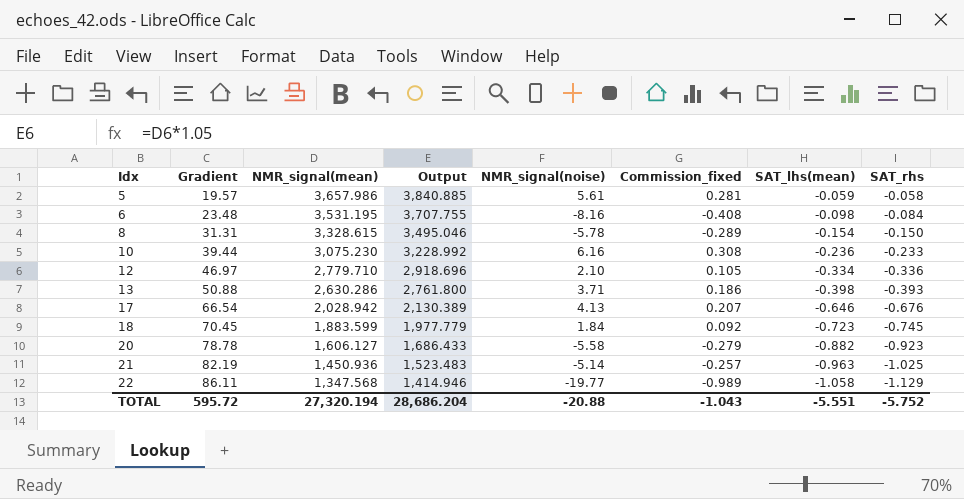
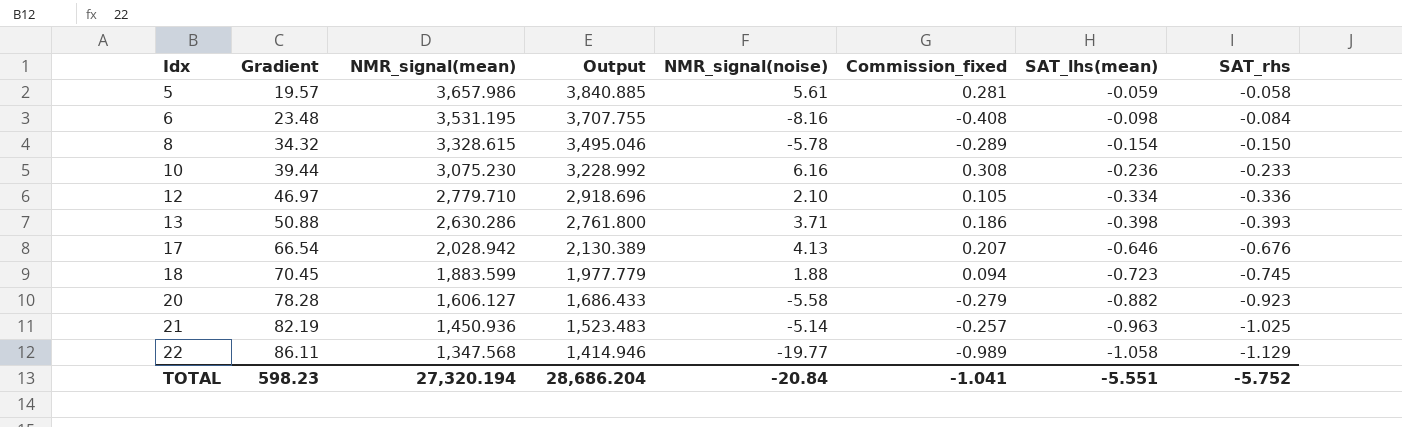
8 | Gradient: 31.31 -> 34.32
18 | NMR_signal(noise): 1.84 -> 1.88
18 | Commission_fixed: 0.092 -> 0.094
20 | Gradient: 78.78 -> 78.28
TOTAL | Gradient: 595.72 -> 598.23
TOTAL | NMR_signal(noise): -20.88 -> -20.84
TOTAL | Commission_fixed: -1.043 -> -1.041

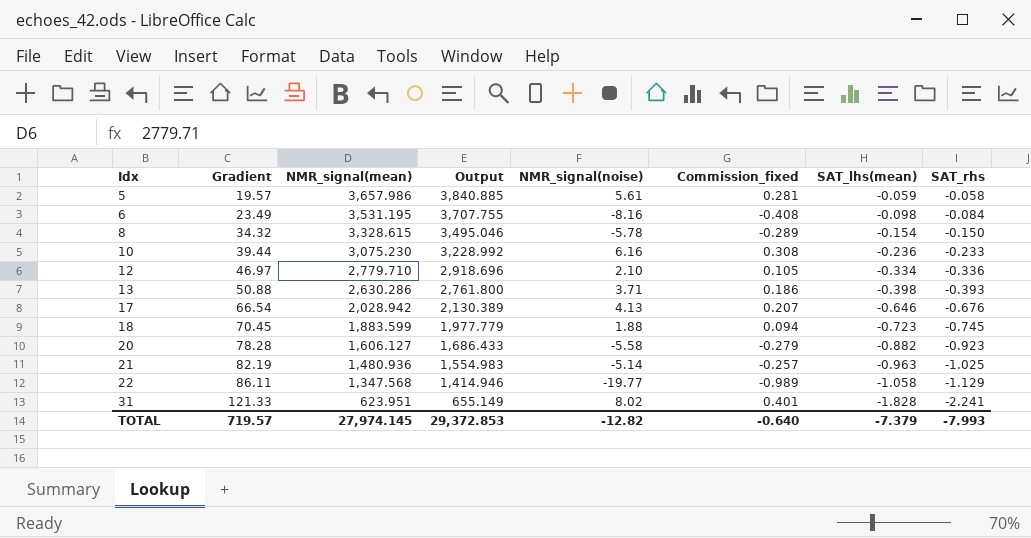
6 | Gradient: 23.48 -> 23.49
21 | NMR_signal(mean): 1,450.936 -> 1,480.936
21 | Output: 1,523.483 -> 1,554.983
row 31: none -> 121.33 | 623.951 | 655.149 | 8.02 | 0.401 | -1.828 | -2.241
TOTAL | Gradient: 598.23 -> 719.57
TOTAL | NMR_signal(mean): 27,320.194 -> 27,974.145
TOTAL | Output: 28,686.204 -> 29,372.853
TOTAL | NMR_signal(noise): -20.84 -> -12.82
TOTAL | Commission_fixed: -1.041 -> -0.640
TOTAL | SAT_lhs(mean): -5.551 -> -7.379
TOTAL | SAT_rhs: -5.752 -> -7.993

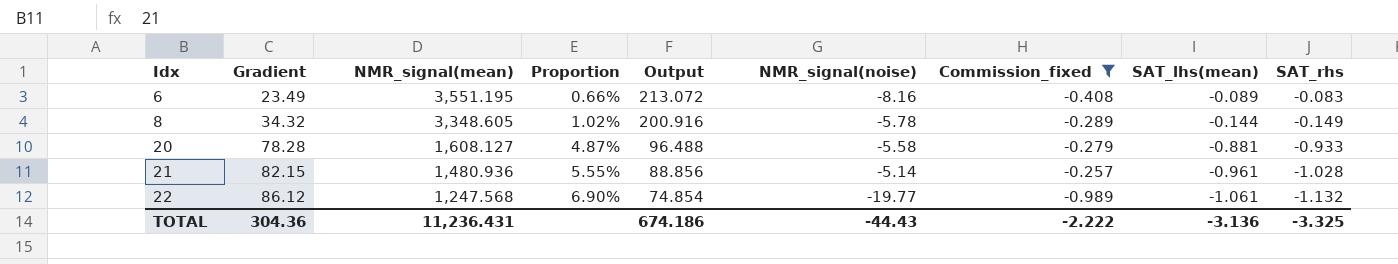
filter: none -> Commission_fixed <= -0.257
column Proportion | formula: none -> [Gradient] / [NMR_signal(mean)]
column Output | formula: [NMR_signal(mean)] * 1.05 -> [NMR_signal(mean)] * 0.06
6 | NMR_signal(mean): 3,531.195 -> 3,551.195
6 | SAT_lhs(mean): -0.098 -> -0.089
6 | SAT_rhs: -0.084 -> -0.083
8 | NMR_signal(mean): 3,328.615 -> 3,348.605
8 | SAT_lhs(mean): -0.154 -> -0.144
8 | SAT_rhs: -0.150 -> -0.149
20 | NMR_signal(mean): 1,606.127 -> 1,608.127
20 | SAT_lhs(mean): -0.882 -> -0.881
20 | SAT_rhs: -0.923 -> -0.933
21 | Gradient: 82.19 -> 82.15
21 | SAT_lhs(mean): -0.963 -> -0.961
21 | SAT_rhs: -1.025 -> -1.028
22 | Gradient: 86.11 -> 86.12
22 | NMR_signal(mean): 1,347.568 -> 1,247.568
22 | SAT_lhs(mean): -1.058 -> -1.061
22 | SAT_rhs: -1.129 -> -1.132
TOTAL | Gradient: 719.57 -> 304.36
TOTAL | NMR_signal(mean): 27,974.145 -> 11,236.431
TOTAL | Output: 29,372.853 -> 674.186
TOTAL | NMR_signal(noise): -12.82 -> -44.43
TOTAL | Commission_fixed: -0.640 -> -2.222
TOTAL | SAT_lhs(mean): -7.379 -> -3.136
TOTAL | SAT_rhs: -7.993 -> -3.325

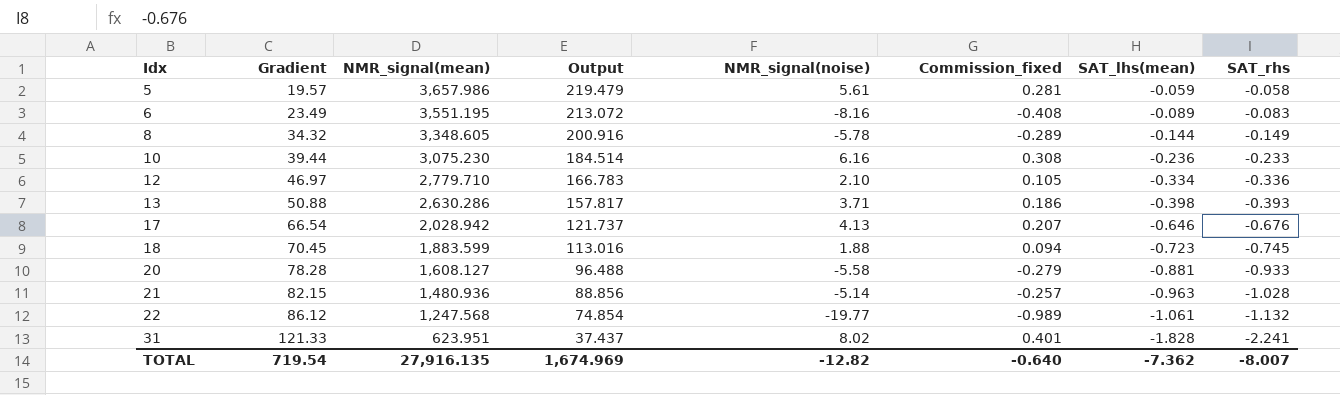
filter: Commission_fixed <= -0.257 -> none
column Proportion | formula: [Gradient] / [NMR_signal(mean)] -> none
21 | SAT_lhs(mean): -0.961 -> -0.963
TOTAL | Gradient: 304.36 -> 719.54
TOTAL | NMR_signal(mean): 11,236.431 -> 27,916.135
TOTAL | Output: 674.186 -> 1,674.969
TOTAL | NMR_signal(noise): -44.43 -> -12.82
TOTAL | Commission_fixed: -2.222 -> -0.640
TOTAL | SAT_lhs(mean): -3.136 -> -7.362
TOTAL | SAT_rhs: -3.325 -> -8.007

